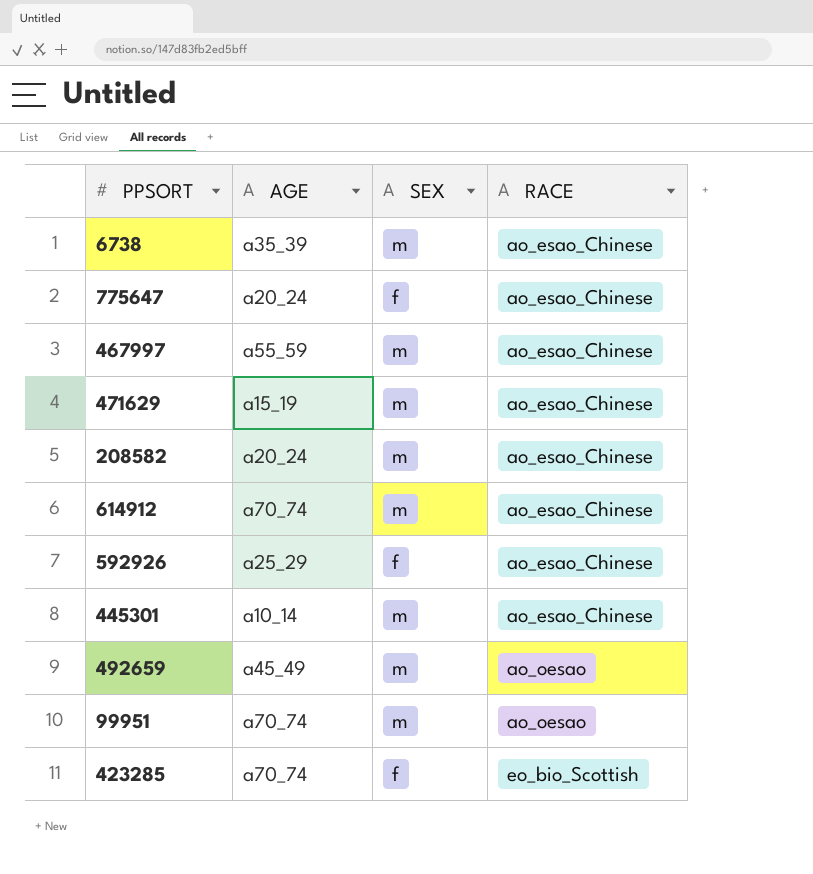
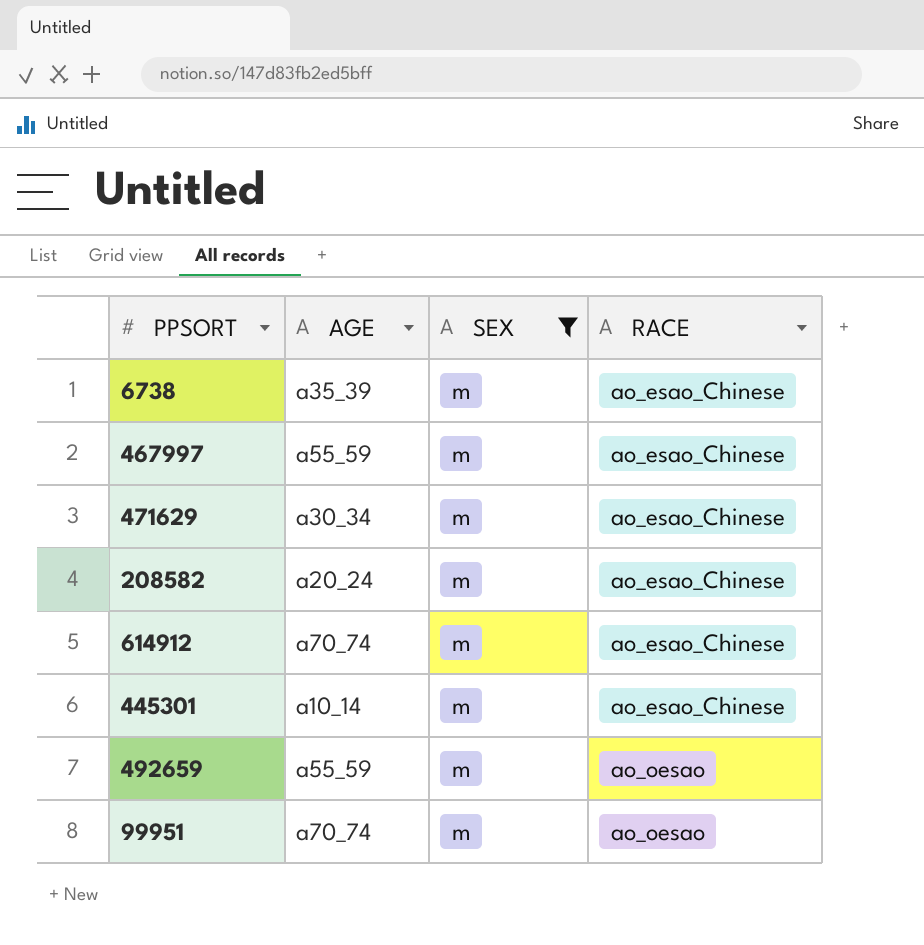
filter: none -> SEX = m
471629 | AGE: a15_19 -> a30_34
492659 | AGE: a45_49 -> a55_59

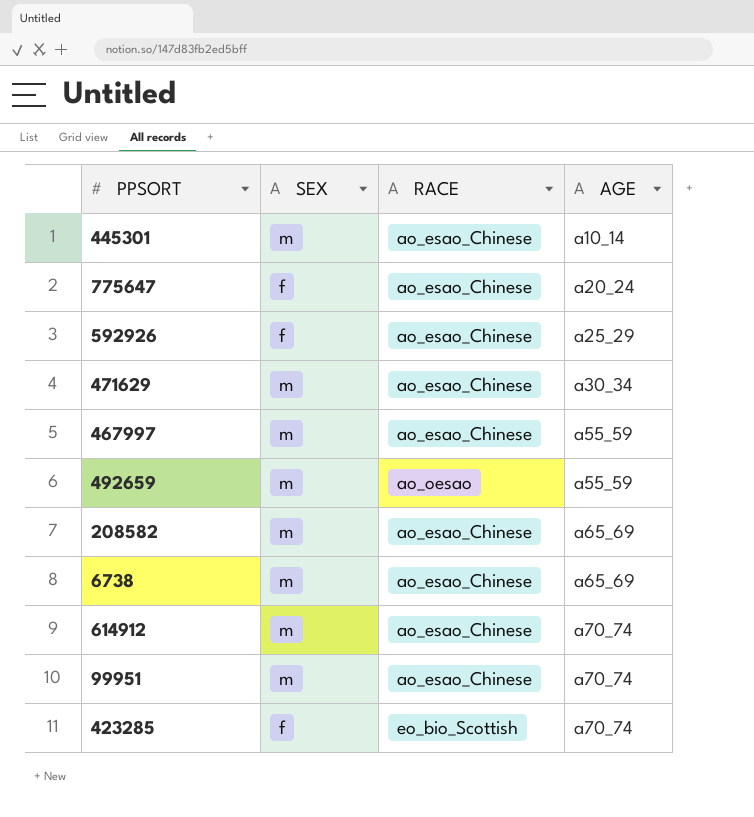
filter: SEX = m -> none
row order: RACE ascending -> AGE ascending
column AGE | position: 2 -> 4
208582 | AGE: a20_24 -> a65_69
6738 | AGE: a35_39 -> a65_69
99951 | RACE: ao_oesao -> ao_esao_Chinese

